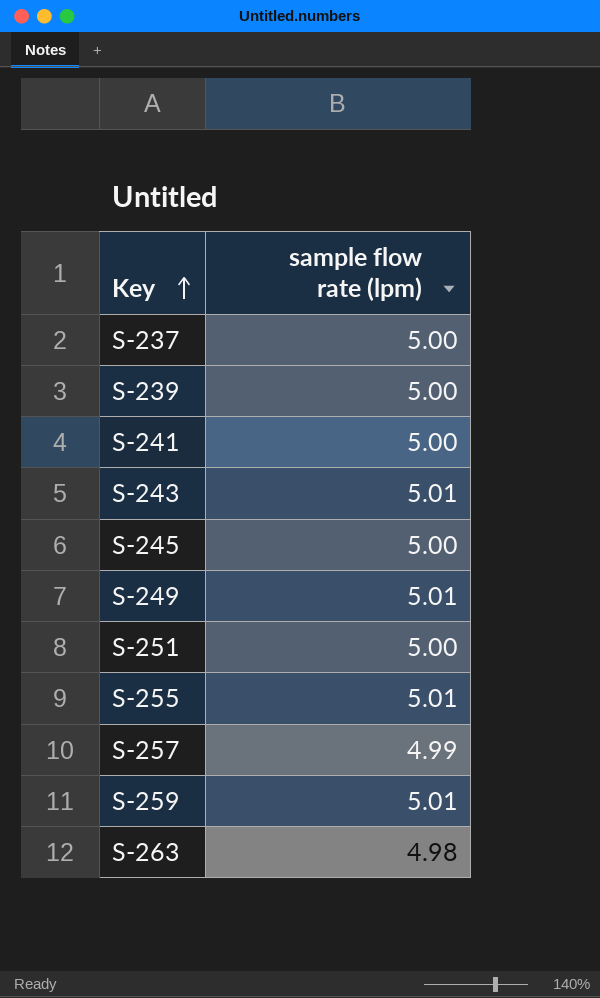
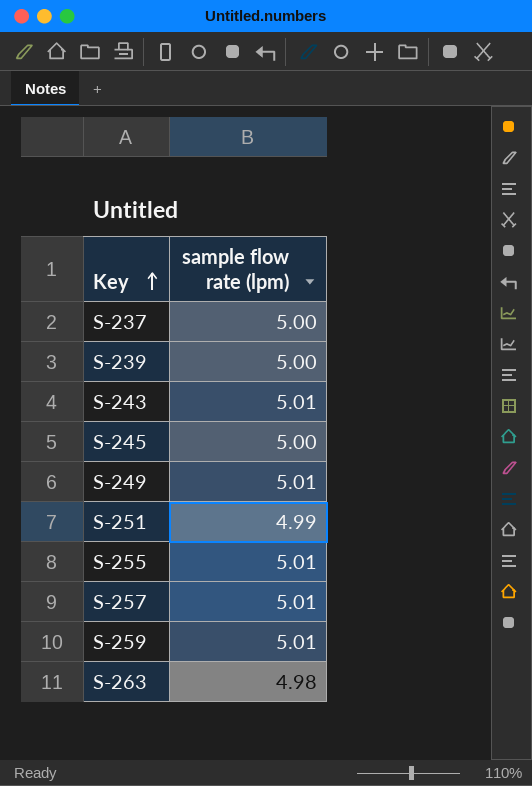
row S-241: 5.00 -> none
S-251 | sample flow rate (lpm): 5.00 -> 4.99
S-257 | sample flow rate (lpm): 4.99 -> 5.01

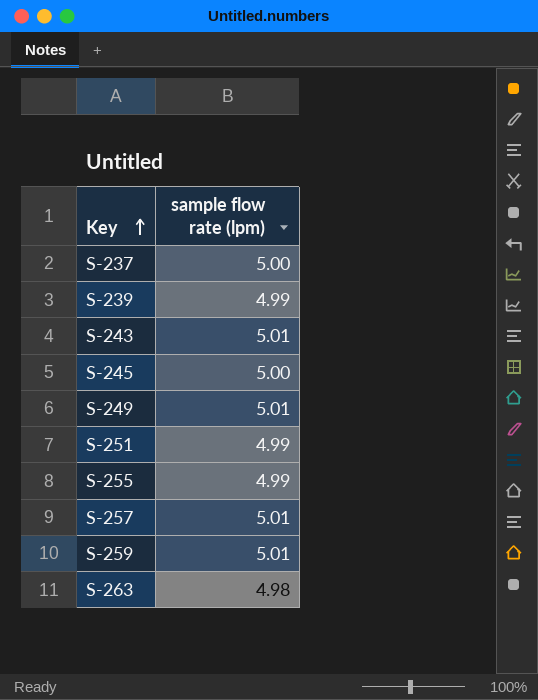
S-239 | sample flow rate (lpm): 5.00 -> 4.99
S-255 | sample flow rate (lpm): 5.01 -> 4.99

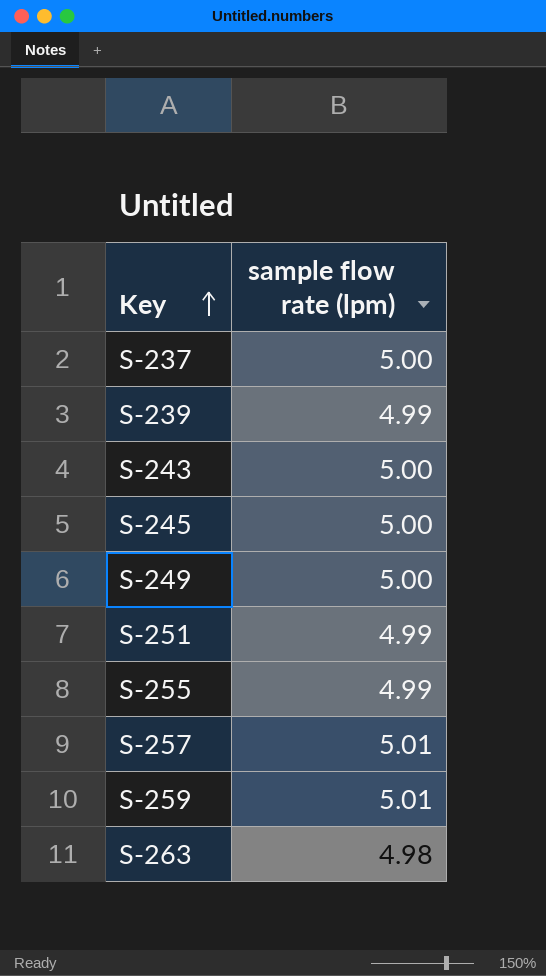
S-243 | sample flow rate (lpm): 5.01 -> 5.00
S-249 | sample flow rate (lpm): 5.01 -> 5.00

